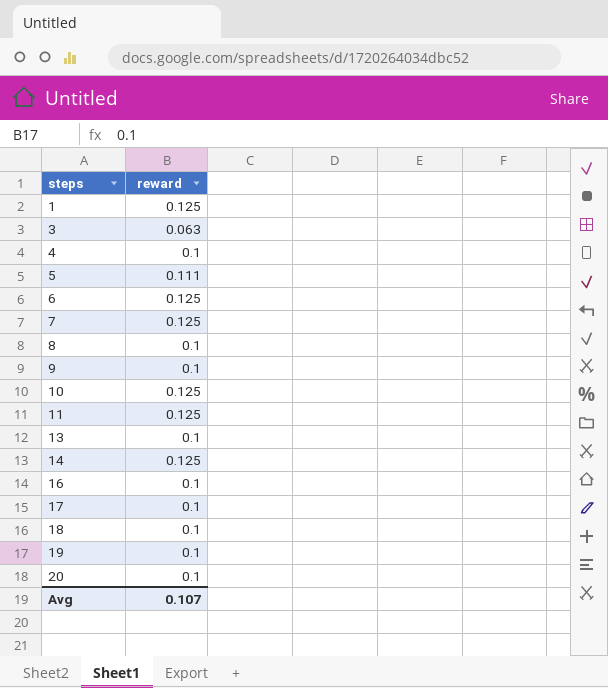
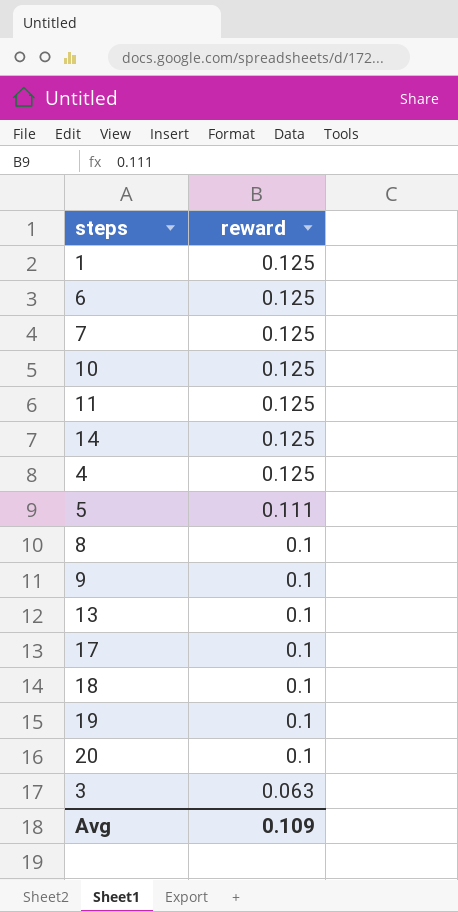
row order: steps ascending -> reward descending
row 16: 0.1 -> none
4 | reward: 0.1 -> 0.125
Avg | reward: 0.107 -> 0.109

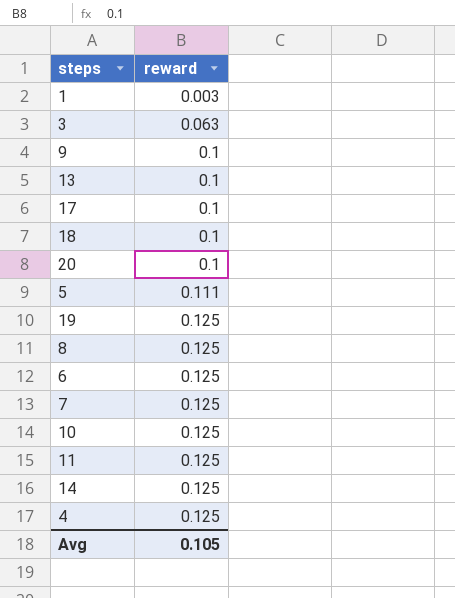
row order: reward descending -> reward ascending
1 | reward: 0.125 -> 0.003
19 | reward: 0.1 -> 0.125
8 | reward: 0.1 -> 0.125
Avg | reward: 0.109 -> 0.105

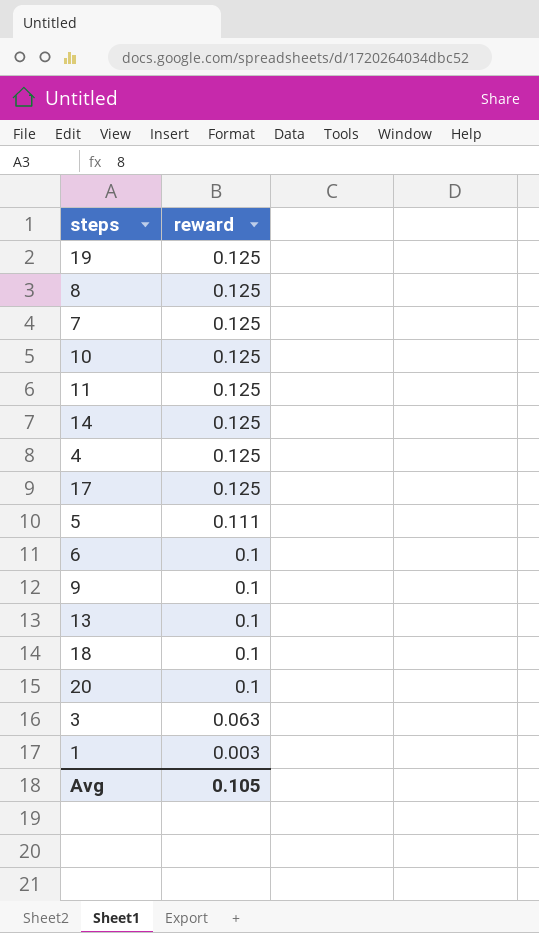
row order: reward ascending -> reward descending
17 | reward: 0.1 -> 0.125
6 | reward: 0.125 -> 0.1

